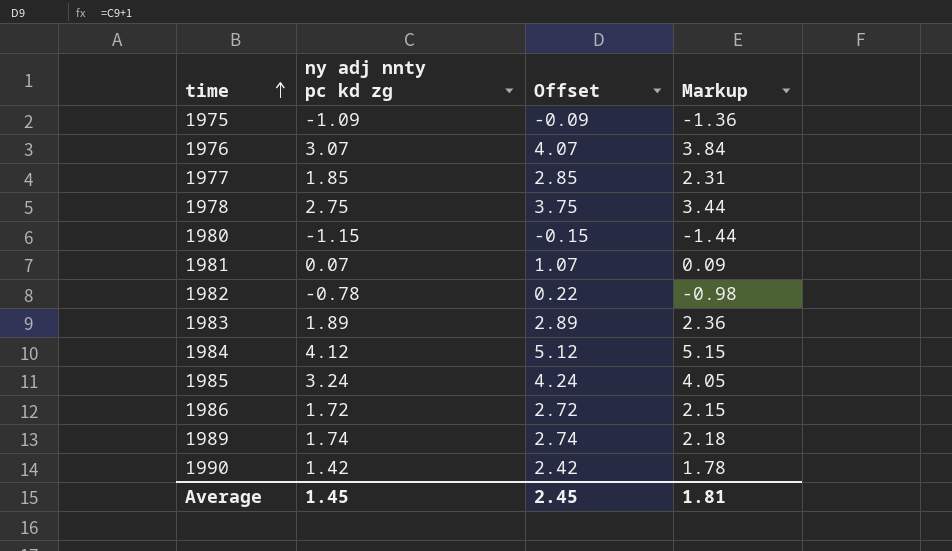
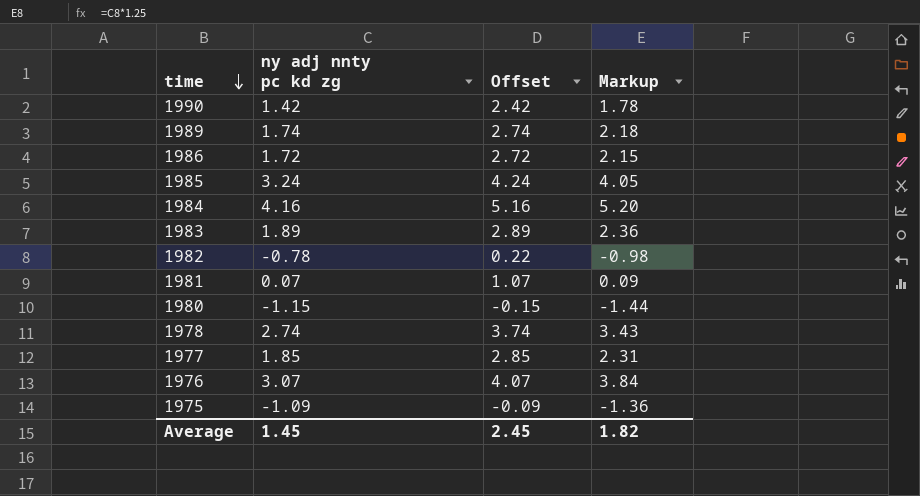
row order: time ascending -> time descending
1984 | ny adj nnty pc kd zg: 4.12 -> 4.16
1984 | Offset: 5.12 -> 5.16
1984 | Markup: 5.15 -> 5.20
1978 | ny adj nnty pc kd zg: 2.75 -> 2.74
1978 | Offset: 3.75 -> 3.74
1978 | Markup: 3.44 -> 3.43
Average | Markup: 1.81 -> 1.82

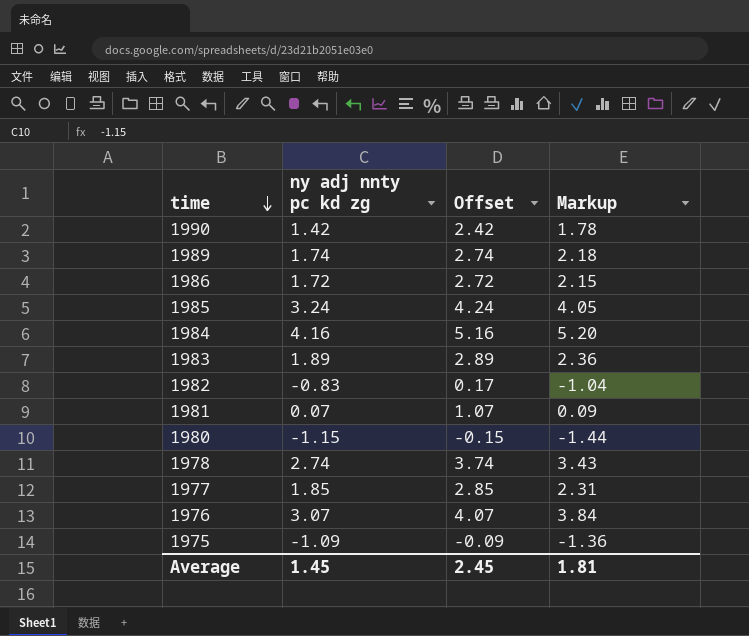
1982 | ny adj nnty pc kd zg: -0.78 -> -0.83
1982 | Offset: 0.22 -> 0.17
1982 | Markup: -0.98 -> -1.04
Average | Markup: 1.82 -> 1.81

